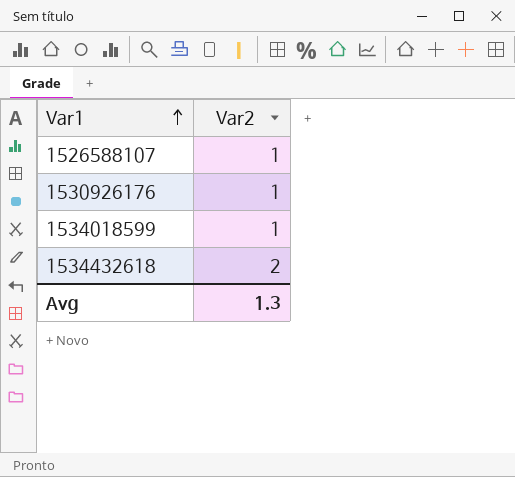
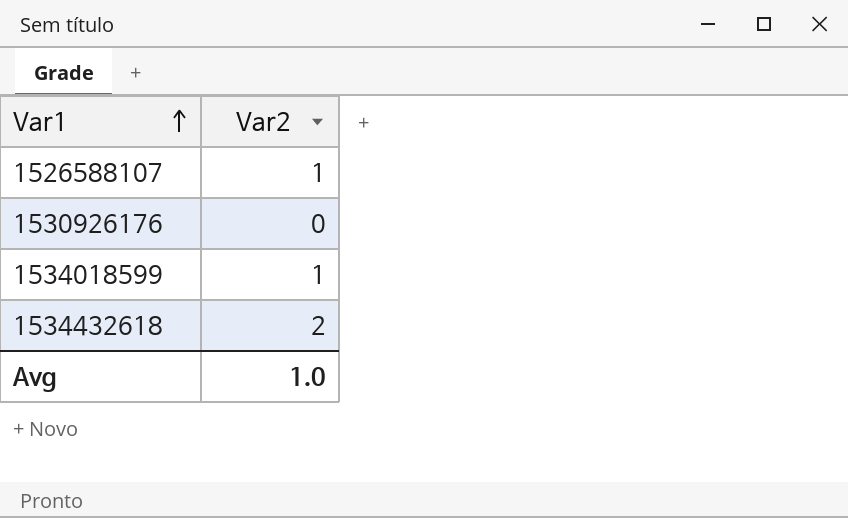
1530926176 | Var2: 1 -> 0
Avg | Var2: 1.3 -> 1.0

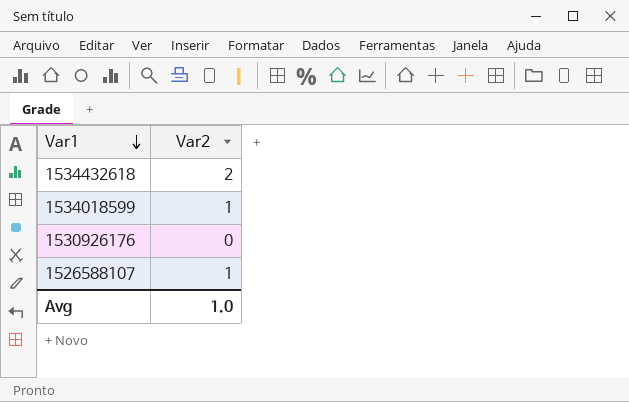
row order: Var1 ascending -> Var1 descending

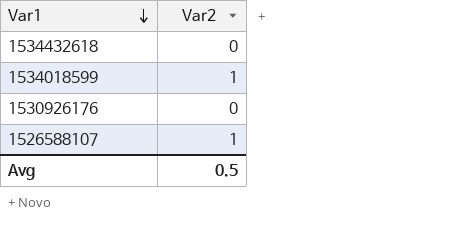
1534432618 | Var2: 2 -> 0
Avg | Var2: 1.0 -> 0.5

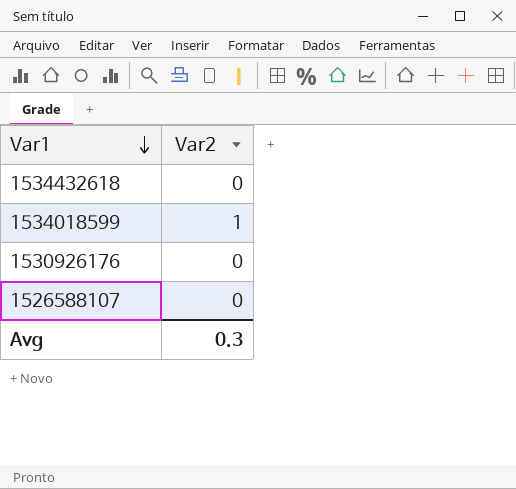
1526588107 | Var2: 1 -> 0
Avg | Var2: 0.5 -> 0.3

